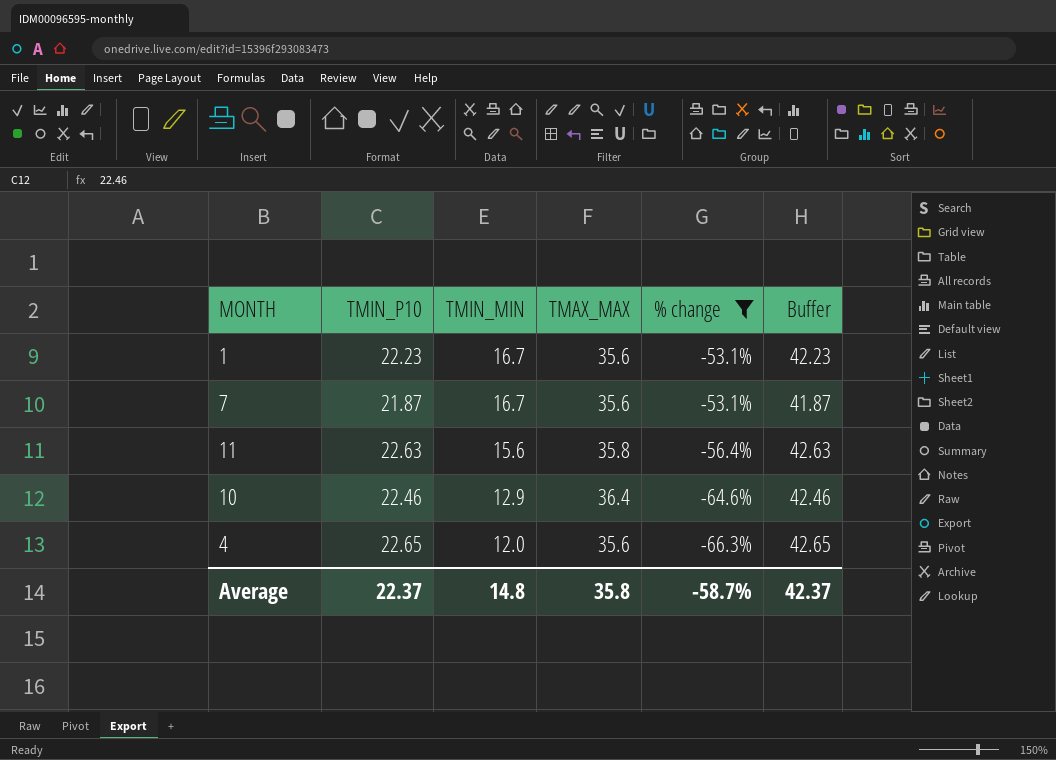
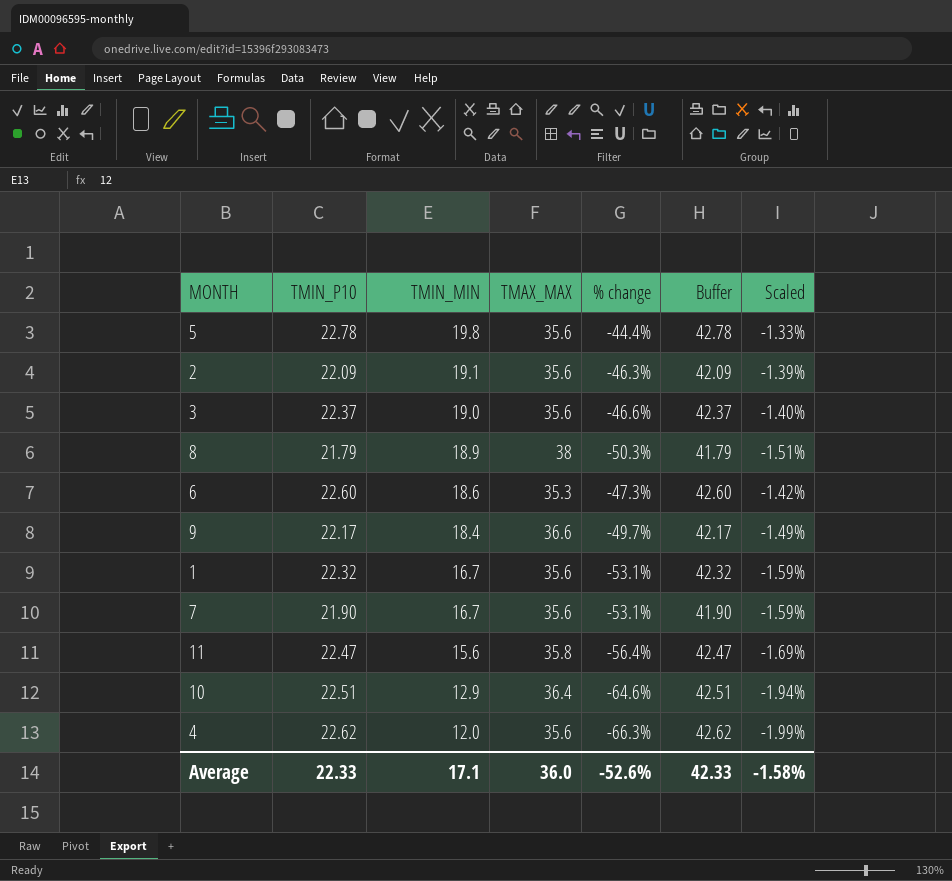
filter: % change <= -53.1% -> none
column Scaled | formula: none -> [% change] * 0.03
1 | TMIN_P10: 22.23 -> 22.32
1 | Buffer: 42.23 -> 42.32
7 | TMIN_P10: 21.87 -> 21.90
7 | Buffer: 41.87 -> 41.90
11 | TMIN_P10: 22.63 -> 22.47
11 | Buffer: 42.63 -> 42.47
10 | TMIN_P10: 22.46 -> 22.51
10 | Buffer: 42.46 -> 42.51
4 | TMIN_P10: 22.65 -> 22.62
4 | Buffer: 42.65 -> 42.62
Average | TMIN_P10: 22.37 -> 22.33
Average | TMIN_MIN: 14.8 -> 17.1
Average | TMAX_MAX: 35.8 -> 36.0
Average | % change: -58.7% -> -52.6%
Average | Buffer: 42.37 -> 42.33

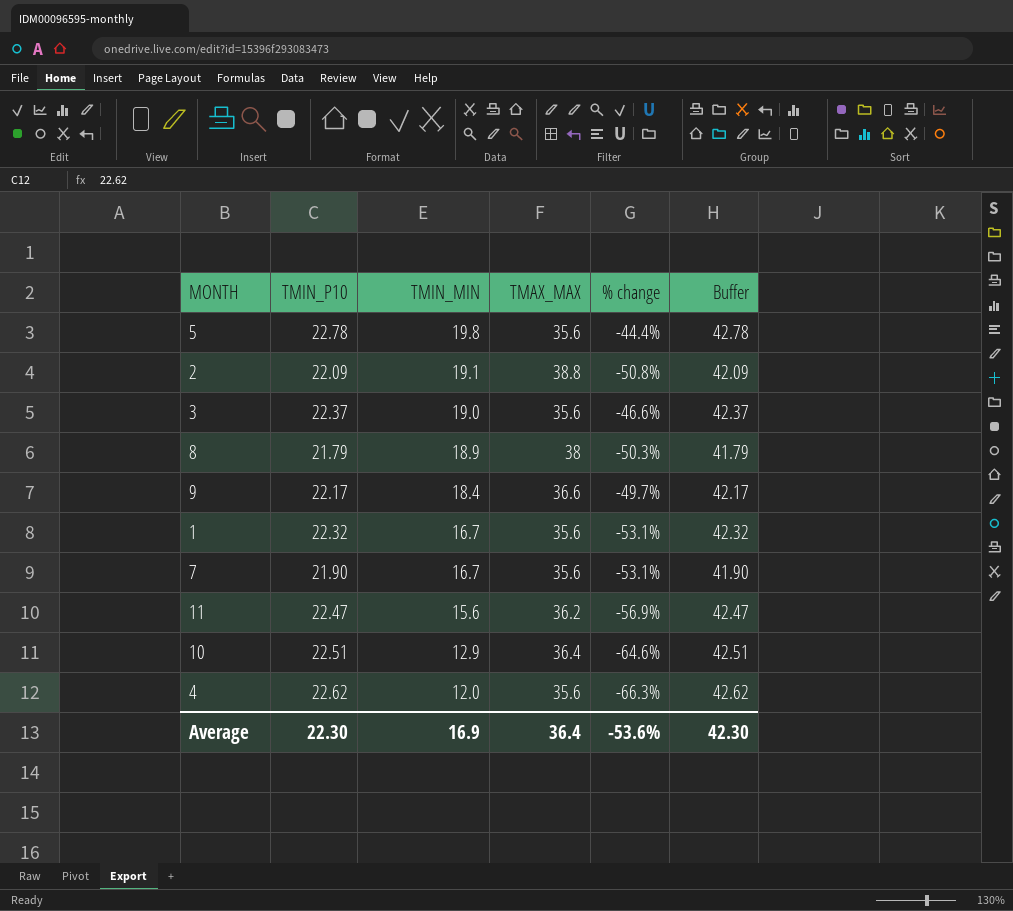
column Scaled | formula: [% change] * 0.03 -> none
row 6: 22.60 | 18.6 | 35.3 | -47.3% | 42.60 | -1.42% -> none
2 | TMAX_MAX: 35.6 -> 38.8
2 | % change: -46.3% -> -50.8%
11 | TMAX_MAX: 35.8 -> 36.2
11 | % change: -56.4% -> -56.9%
Average | TMIN_P10: 22.33 -> 22.30
Average | TMIN_MIN: 17.1 -> 16.9
Average | TMAX_MAX: 36.0 -> 36.4
Average | % change: -52.6% -> -53.6%
Average | Buffer: 42.33 -> 42.30

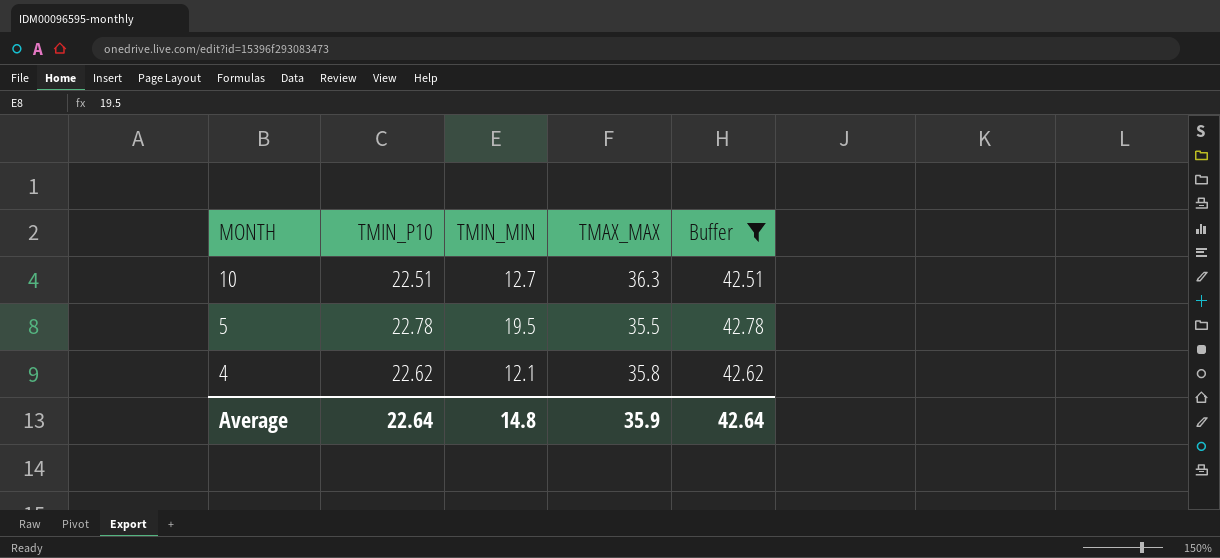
filter: none -> Buffer >= 42.51
row order: TMIN_MIN descending -> MONTH descending
column % change | formula: ([TMIN_MIN] - [TMAX_MAX]) / [TMAX_MAX] -> none
10 | TMIN_MIN: 12.9 -> 12.7
10 | TMAX_MAX: 36.4 -> 36.3
5 | TMIN_MIN: 19.8 -> 19.5
5 | TMAX_MAX: 35.6 -> 35.5
4 | TMIN_MIN: 12.0 -> 12.1
4 | TMAX_MAX: 35.6 -> 35.8
Average | TMIN_P10: 22.30 -> 22.64
Average | TMIN_MIN: 16.9 -> 14.8
Average | TMAX_MAX: 36.4 -> 35.9
Average | Buffer: 42.30 -> 42.64

